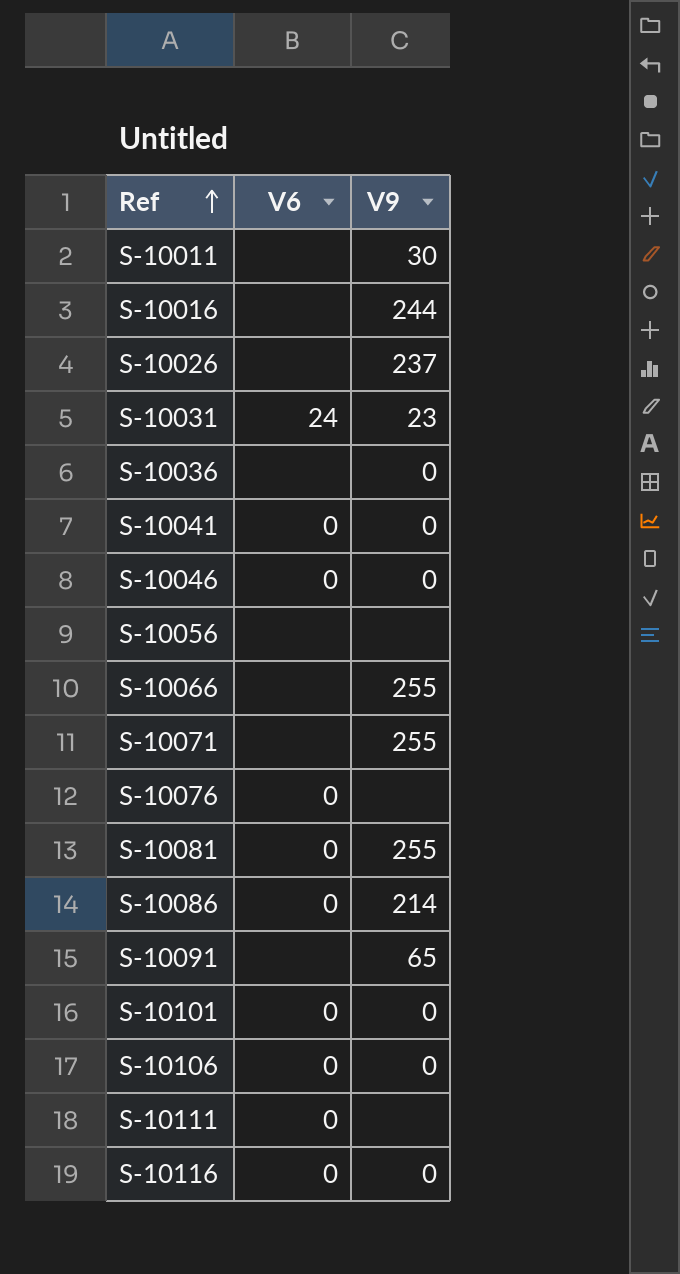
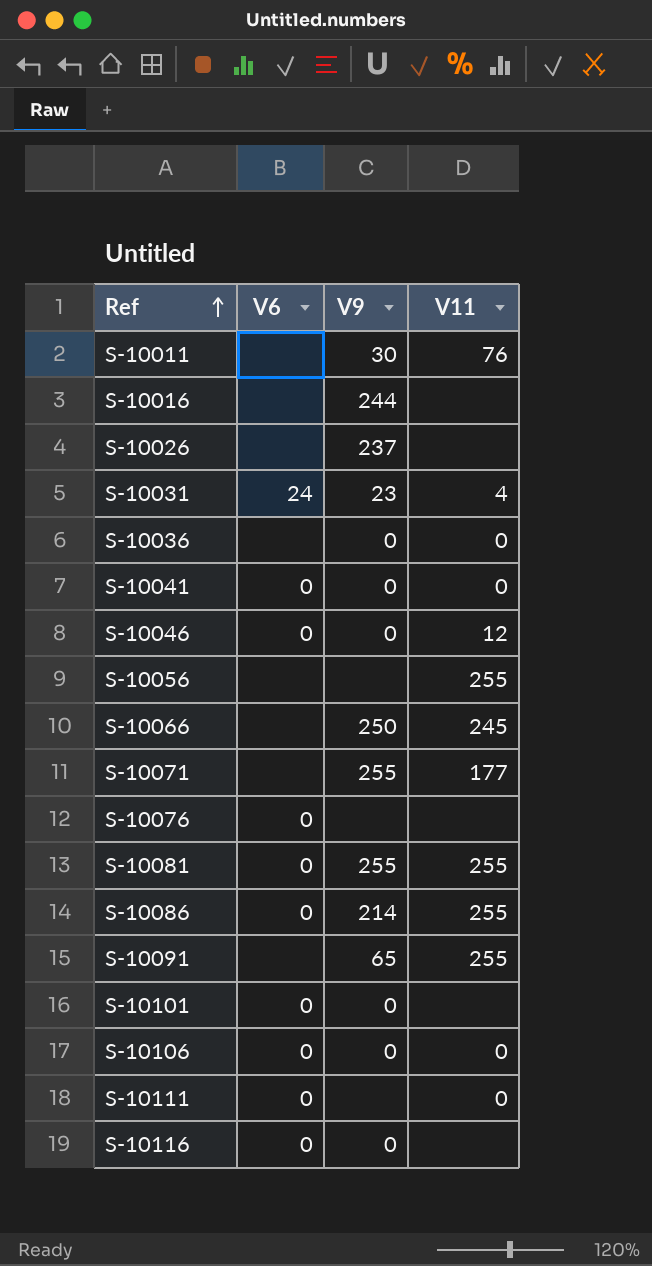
column V11 | position: none -> 4
S-10066 | V9: 255 -> 250

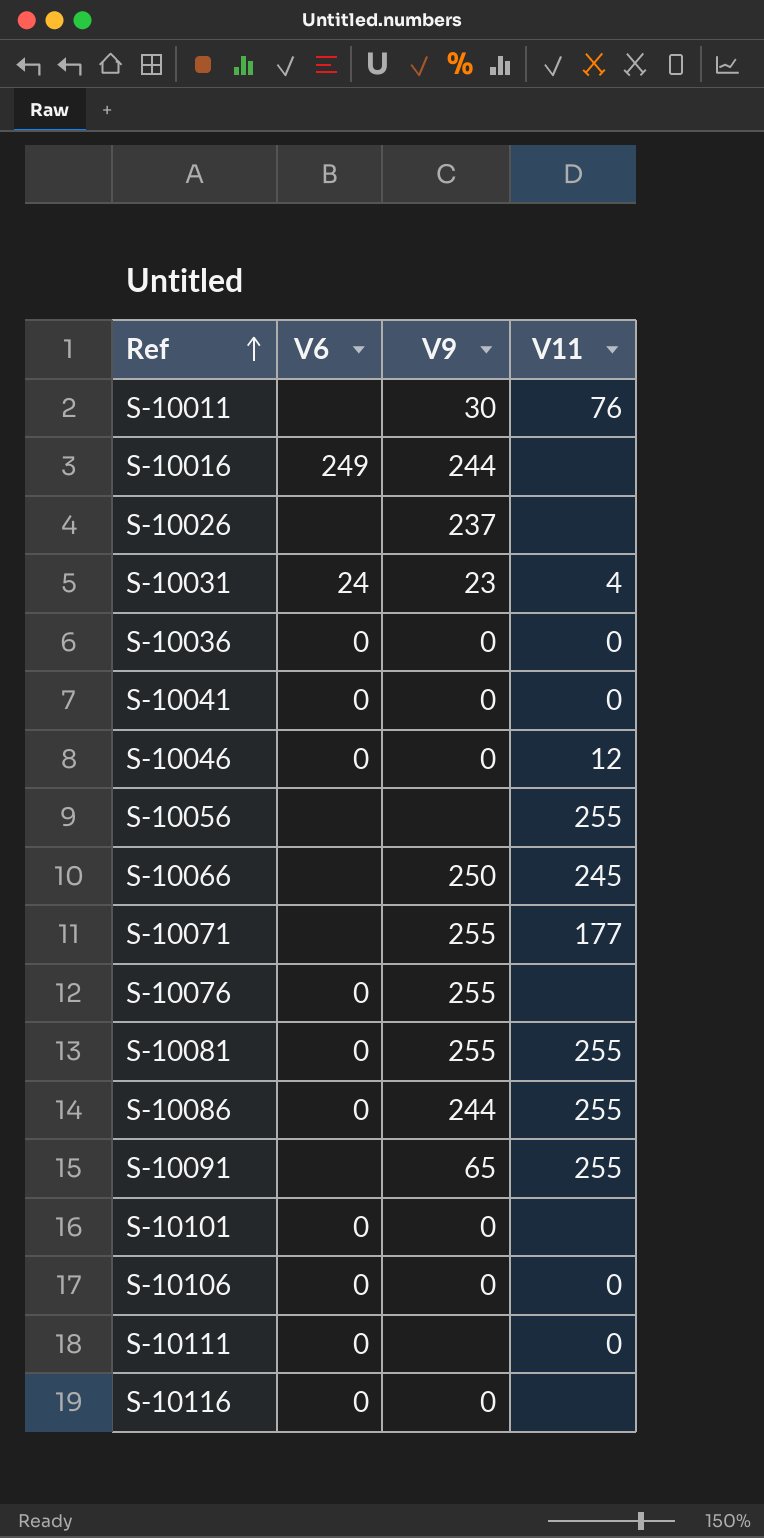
S-10016 | V6: none -> 249
S-10036 | V6: none -> 0
S-10076 | V9: none -> 255
S-10086 | V9: 214 -> 244

